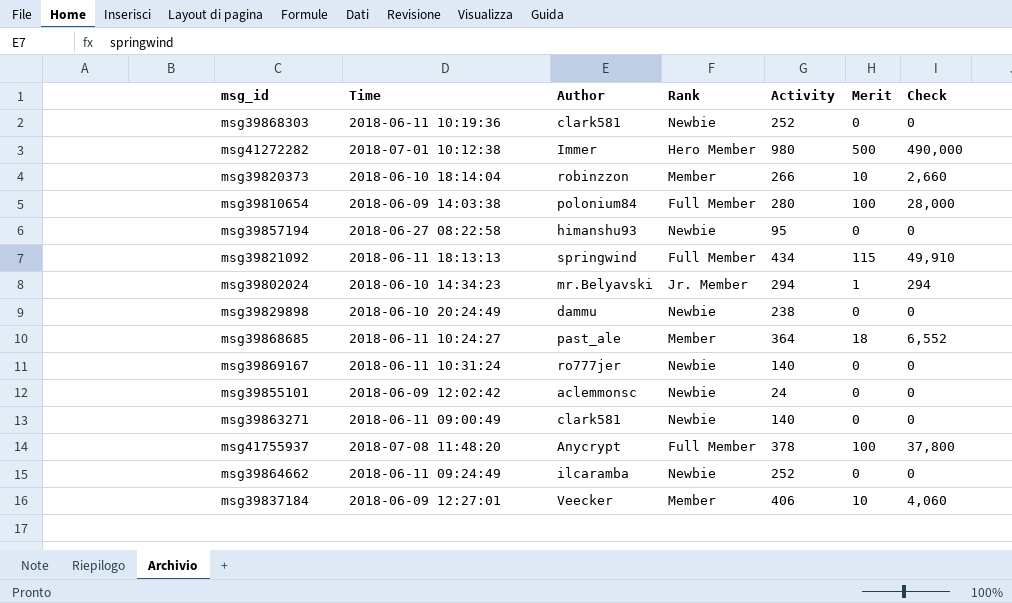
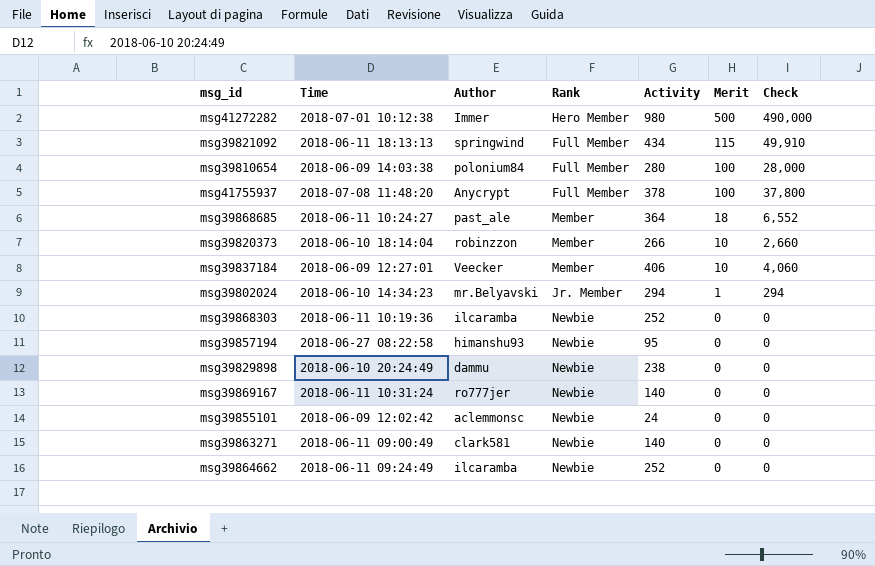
row order: none -> Merit descending
msg39868303 | Author: clark581 -> ilcaramba

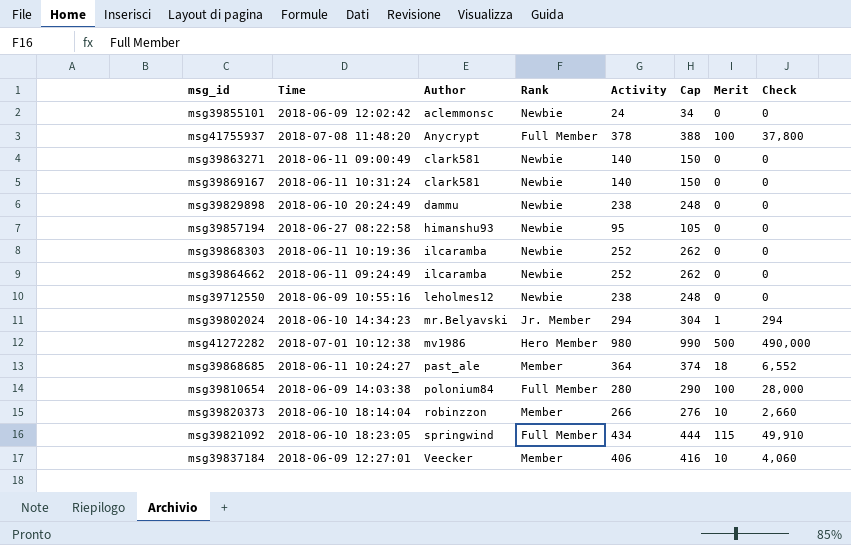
row order: Merit descending -> Author ascending
column Cap | formula: none -> [Activity] + 10
msg39869167 | Author: ro777jer -> clark581
row msg39712550: none -> 2018-06-09 10:55:16 | leholmes12 | Newbie | 238 | 248 | 0 | 0
msg41272282 | Author: Immer -> mv1986
msg39821092 | Time: 2018-06-11 18:13:13 -> 2018-06-10 18:23:05

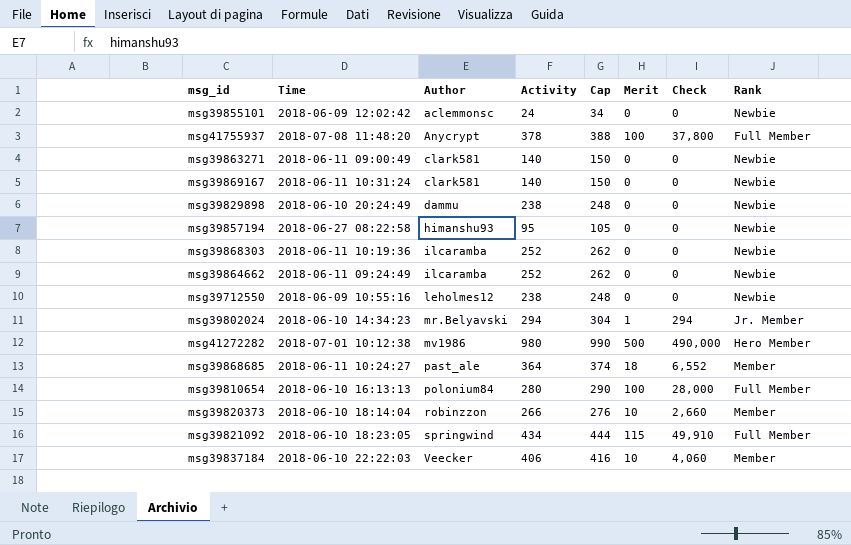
column Rank | position: 4 -> 8
msg39810654 | Time: 2018-06-09 14:03:38 -> 2018-06-10 16:13:13
msg39837184 | Time: 2018-06-09 12:27:01 -> 2018-06-10 22:22:03

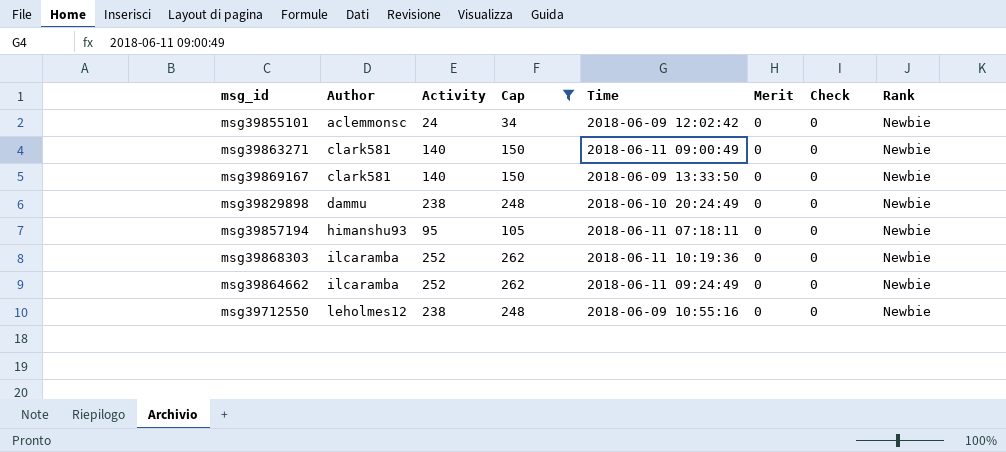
filter: none -> Cap <= 262
column Time | position: 2 -> 5
msg39869167 | Time: 2018-06-11 10:31:24 -> 2018-06-09 13:33:50
msg39857194 | Time: 2018-06-27 08:22:58 -> 2018-06-11 07:18:11

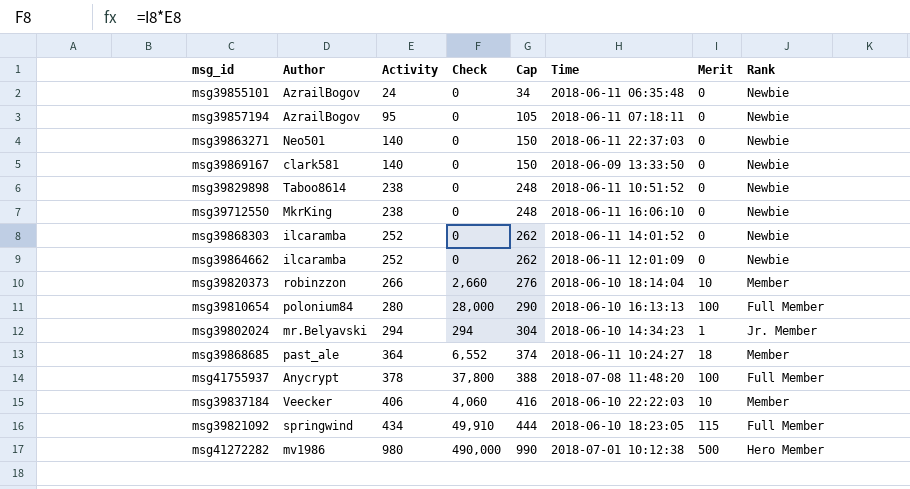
filter: Cap <= 262 -> none
row order: Author ascending -> Activity ascending
column Check | position: 7 -> 4
msg39855101 | Author: aclemmonsc -> AzrailBogov
msg39855101 | Time: 2018-06-09 12:02:42 -> 2018-06-11 06:35:48
msg39857194 | Author: himanshu93 -> AzrailBogov
msg39863271 | Author: clark581 -> Neo501
msg39863271 | Time: 2018-06-11 09:00:49 -> 2018-06-11 22:37:03
msg39829898 | Author: dammu -> Taboo8614
msg39829898 | Time: 2018-06-10 20:24:49 -> 2018-06-11 10:51:52
msg39712550 | Author: leholmes12 -> MkrKing
msg39712550 | Time: 2018-06-09 10:55:16 -> 2018-06-11 16:06:10
msg39868303 | Time: 2018-06-11 10:19:36 -> 2018-06-11 14:01:52
msg39864662 | Time: 2018-06-11 09:24:49 -> 2018-06-11 12:01:09

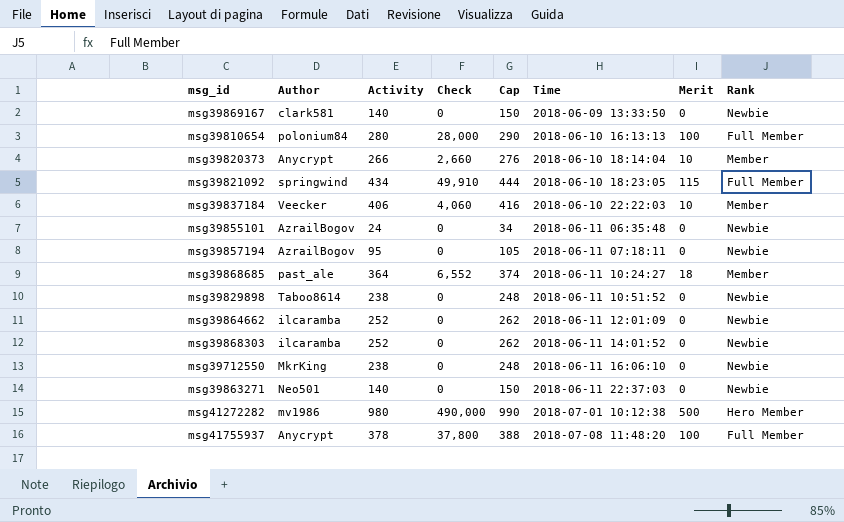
row order: Activity ascending -> Time ascending
row msg39802024: mr.Belyavski | 294 | 294 | 304 | 2018-06-10 14:34:23 | 1 | Jr. Member -> none
msg39820373 | Author: robinzzon -> Anycrypt

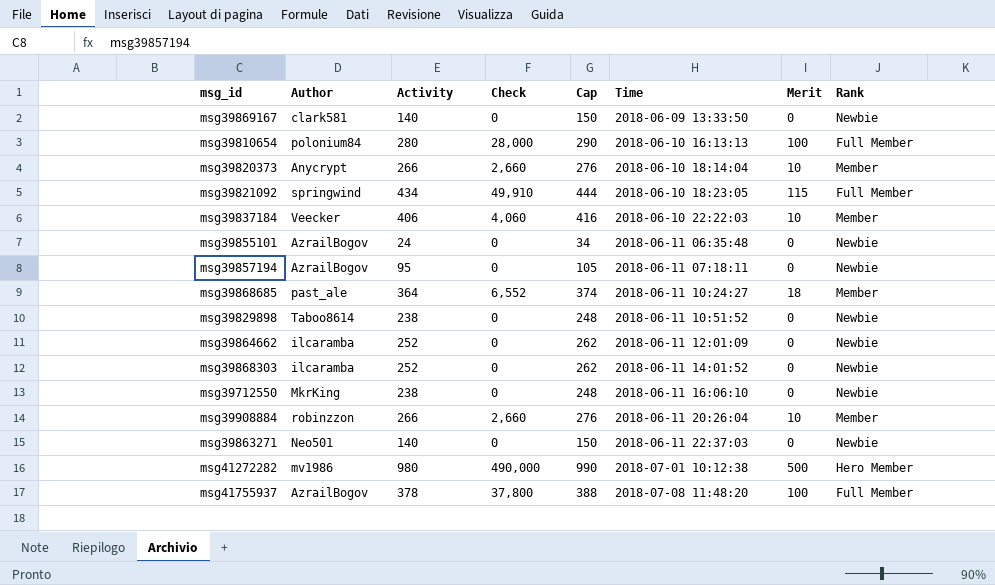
row msg39908884: none -> robinzzon | 266 | 2,660 | 276 | 2018-06-11 20:26:04 | 10 | Member
msg41755937 | Author: Anycrypt -> AzrailBogov

